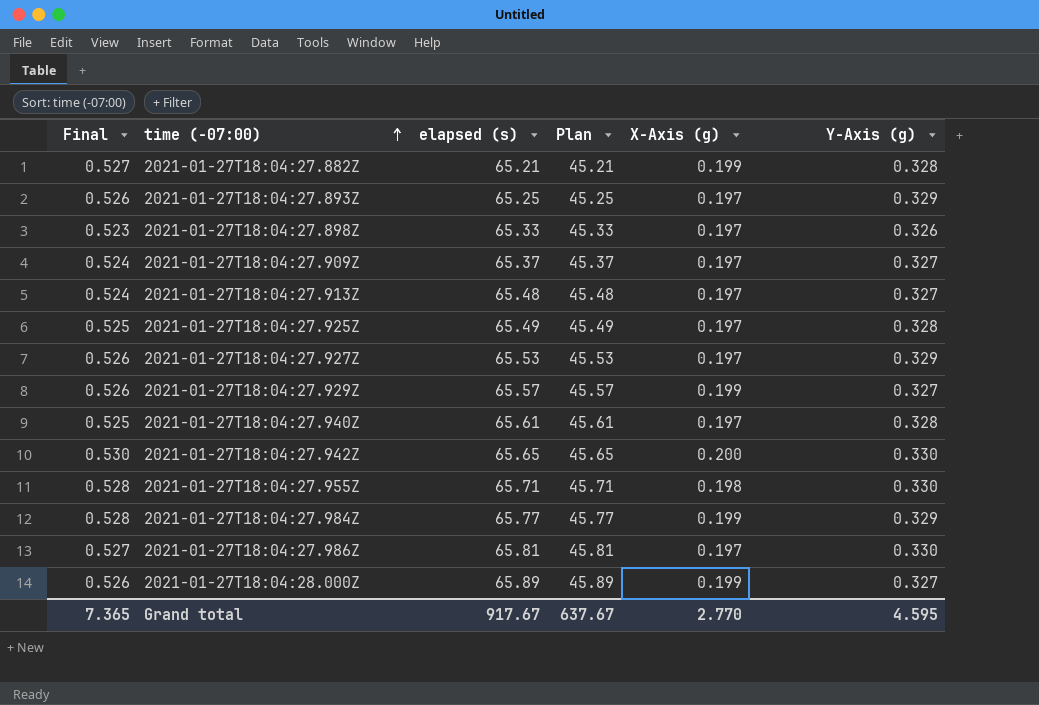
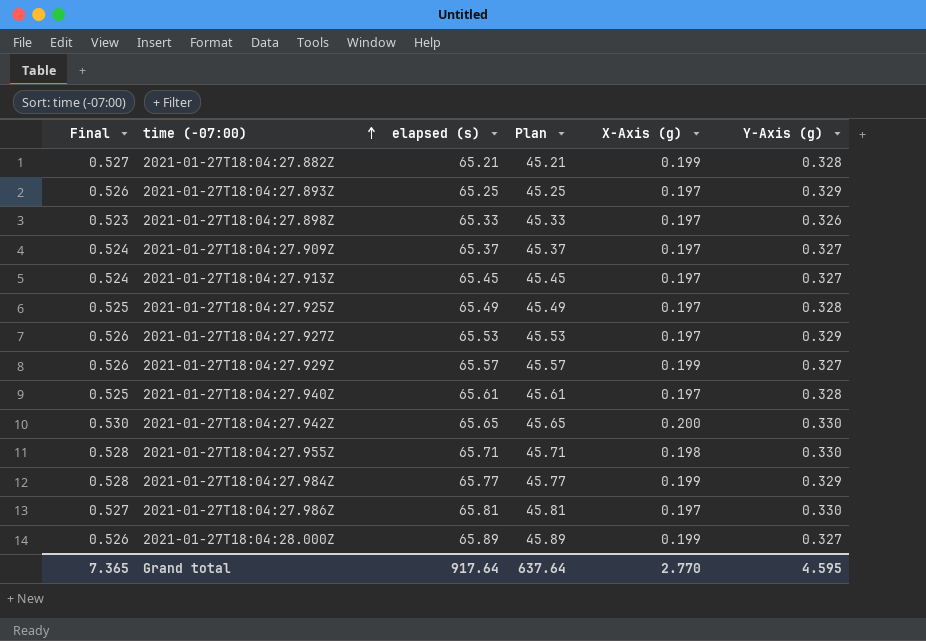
2021-01-27T18:04:27.913Z | elapsed (s): 65.48 -> 65.45
2021-01-27T18:04:27.913Z | Plan: 45.48 -> 45.45
Grand total | elapsed (s): 917.67 -> 917.64
Grand total | Plan: 637.67 -> 637.64

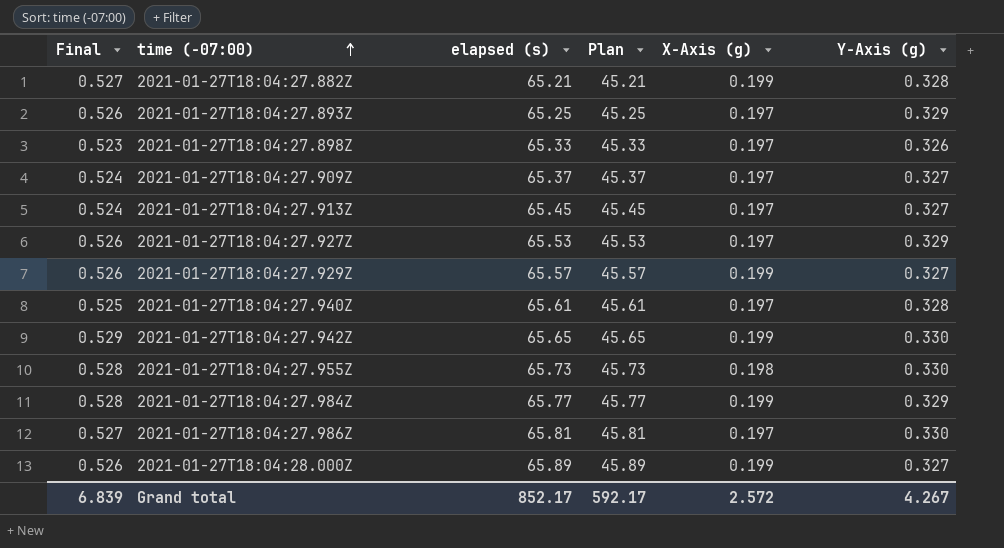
row 2021-01-27T18:04:27.925Z: 0.525 | 65.49 | 45.49 | 0.197 | 0.328 -> none
2021-01-27T18:04:27.942Z | Final: 0.530 -> 0.529
2021-01-27T18:04:27.942Z | X-Axis (g): 0.200 -> 0.199
2021-01-27T18:04:27.955Z | elapsed (s): 65.71 -> 65.73
2021-01-27T18:04:27.955Z | Plan: 45.71 -> 45.73
Grand total | Final: 7.365 -> 6.839
Grand total | elapsed (s): 917.64 -> 852.17
Grand total | Plan: 637.64 -> 592.17
Grand total | X-Axis (g): 2.770 -> 2.572
Grand total | Y-Axis (g): 4.595 -> 4.267

